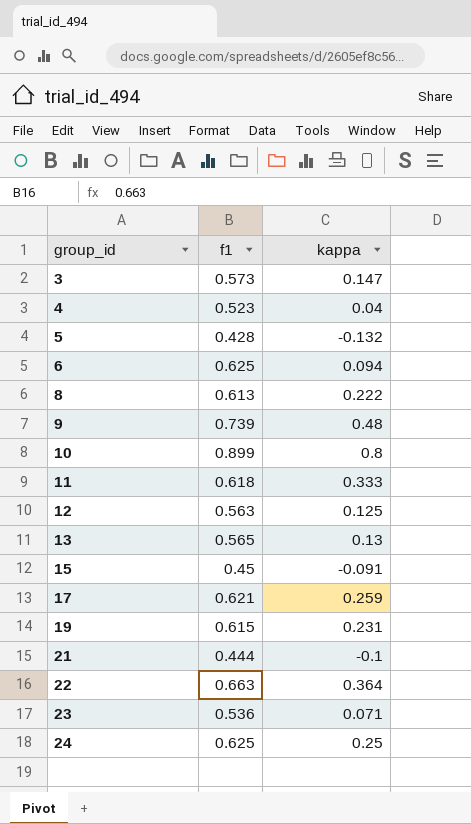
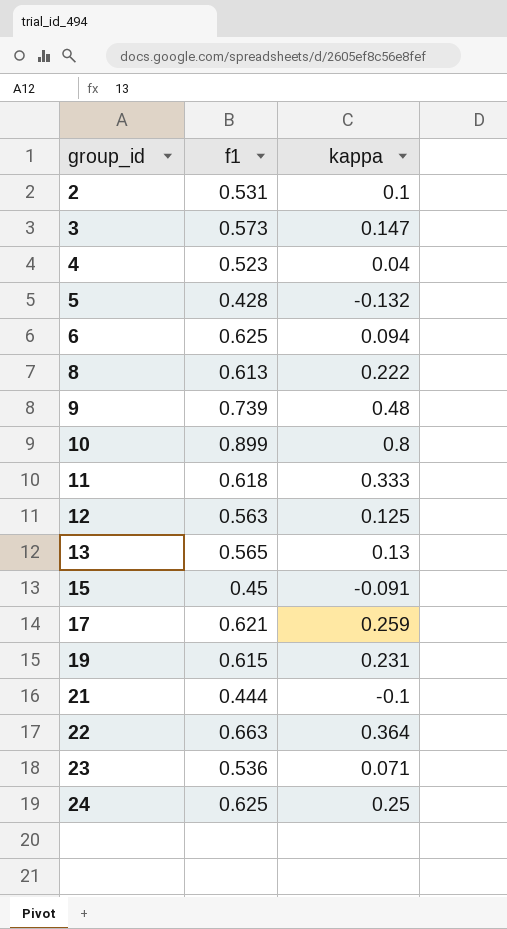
row 2: none -> 0.531 | 0.1

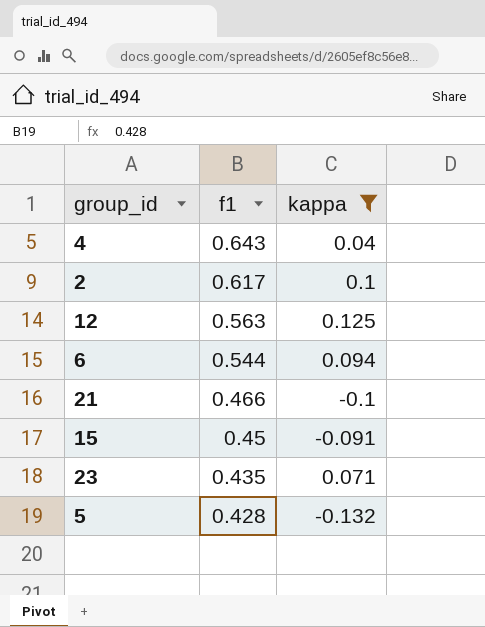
filter: none -> kappa <= 0.125
row order: group_id ascending -> f1 descending
4 | f1: 0.523 -> 0.643
2 | f1: 0.531 -> 0.617
6 | f1: 0.625 -> 0.544
21 | f1: 0.444 -> 0.466
23 | f1: 0.536 -> 0.435

